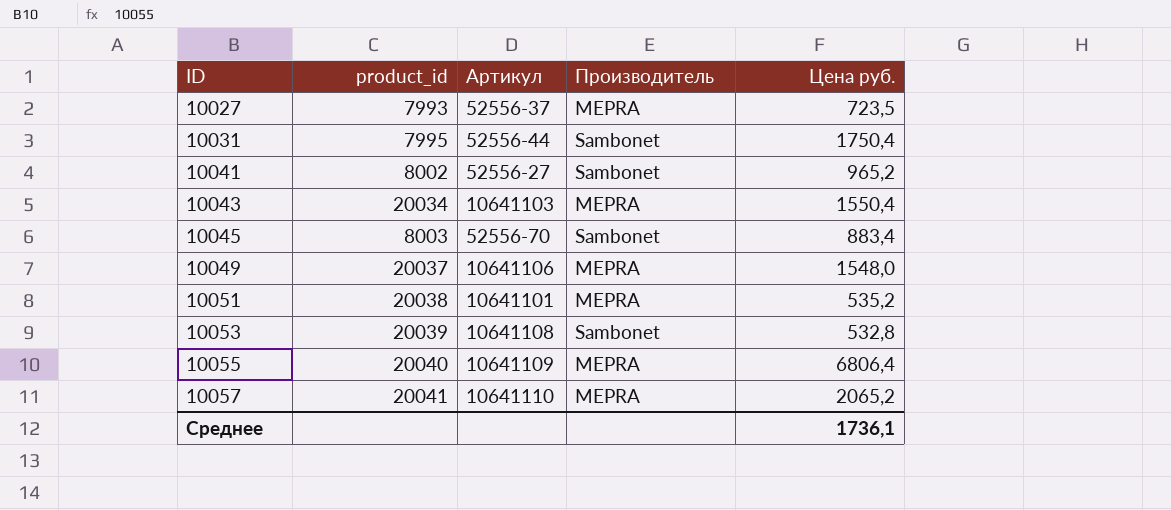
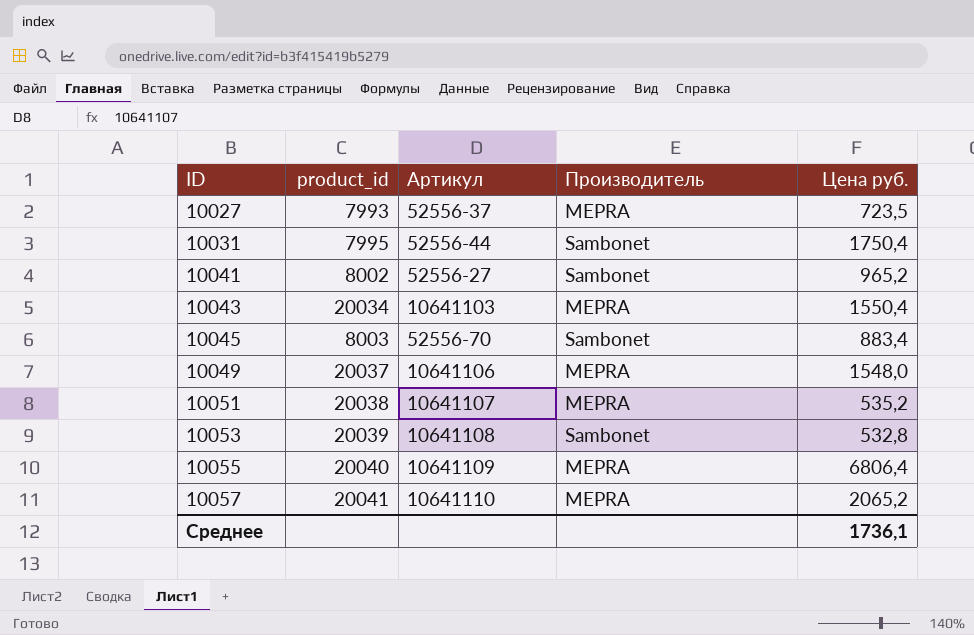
10051 | Артикул: 10641101 -> 10641107

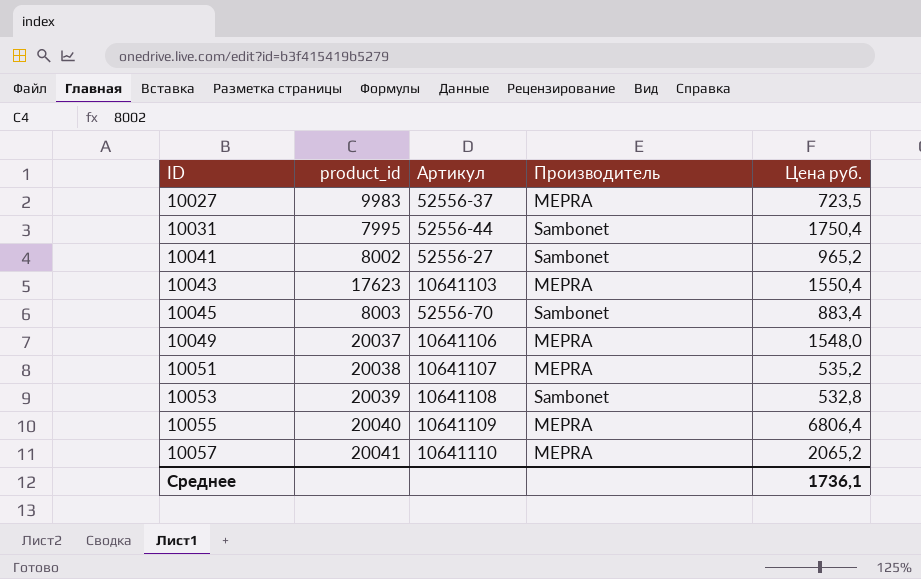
10027 | product_id: 7993 -> 9983
10043 | product_id: 20034 -> 17623

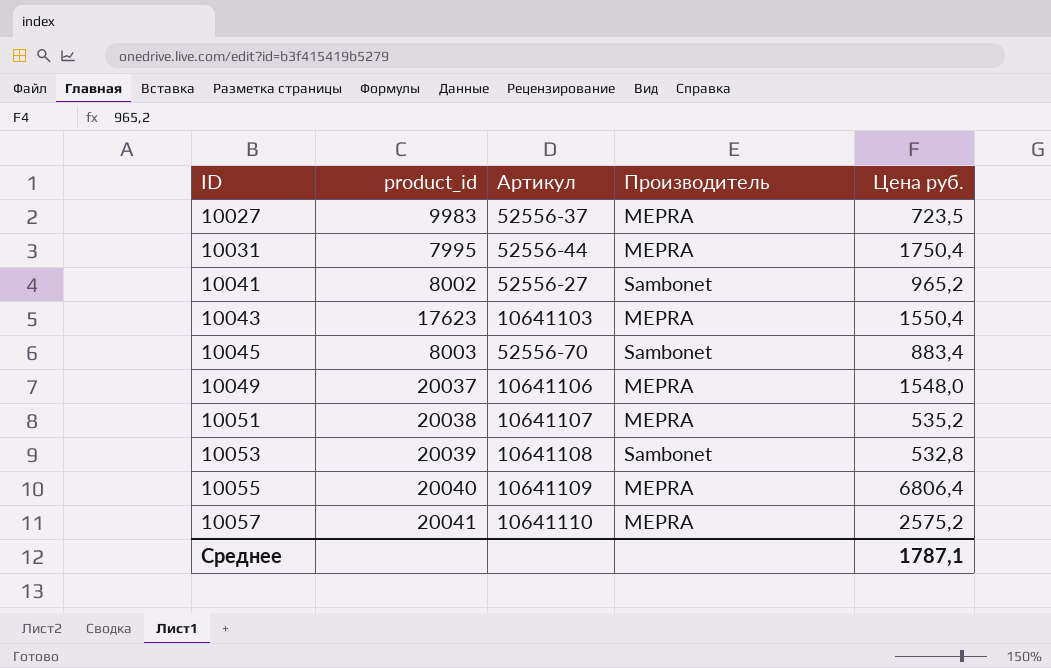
10031 | Производитель: Sambonet -> MEPRA
10057 | Цена руб.: 2065,2 -> 2575,2
Среднее | Цена руб.: 1736,1 -> 1787,1

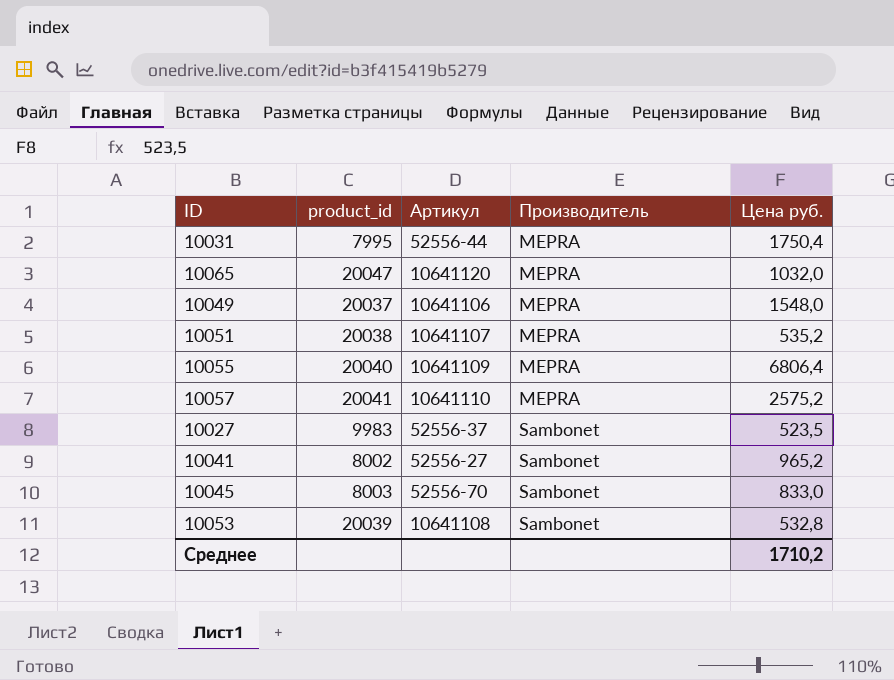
row order: ID ascending -> Производитель ascending
row 10043: 17623 | 10641103 | MEPRA | 1550,4 -> none
row 10065: none -> 20047 | 10641120 | MEPRA | 1032,0
10027 | Производитель: MEPRA -> Sambonet
10027 | Цена руб.: 723,5 -> 523,5
10045 | Цена руб.: 883,4 -> 833,0
Среднее | Цена руб.: 1787,1 -> 1710,2

